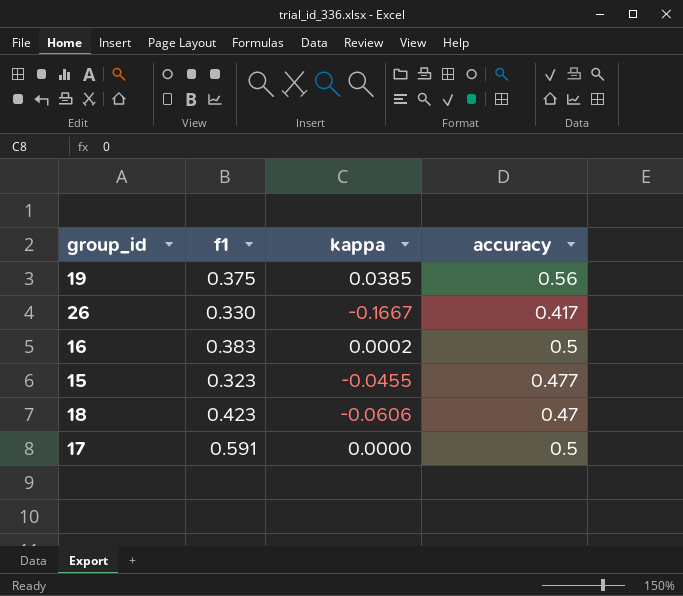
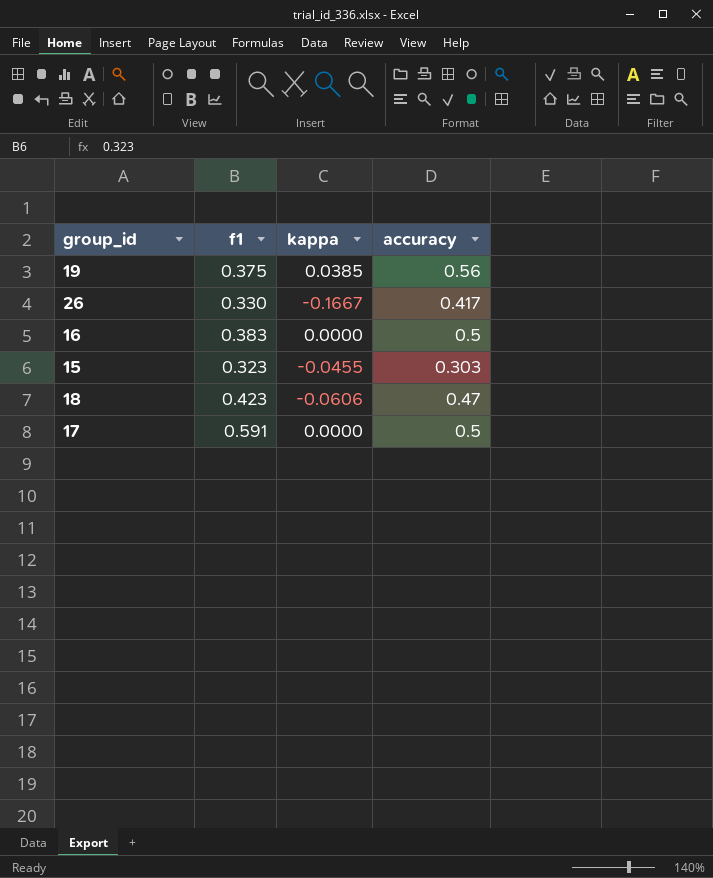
16 | kappa: 0.0002 -> 0.0000
15 | accuracy: 0.477 -> 0.303

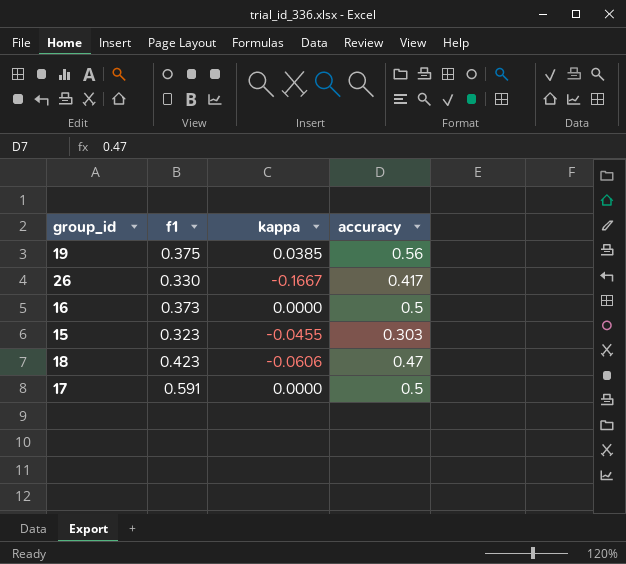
16 | f1: 0.383 -> 0.373

